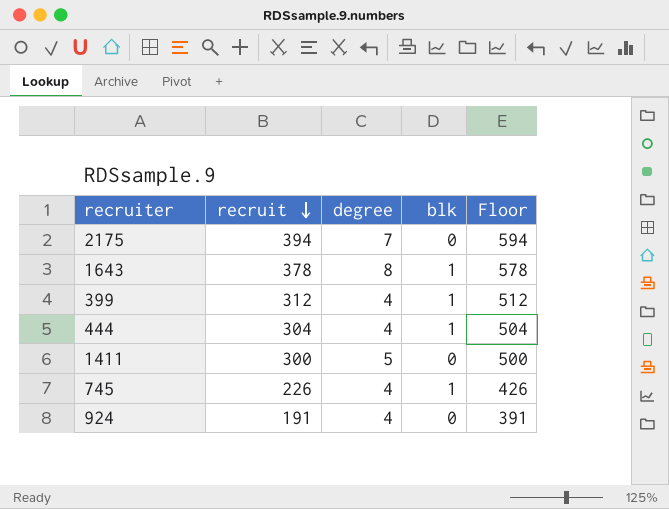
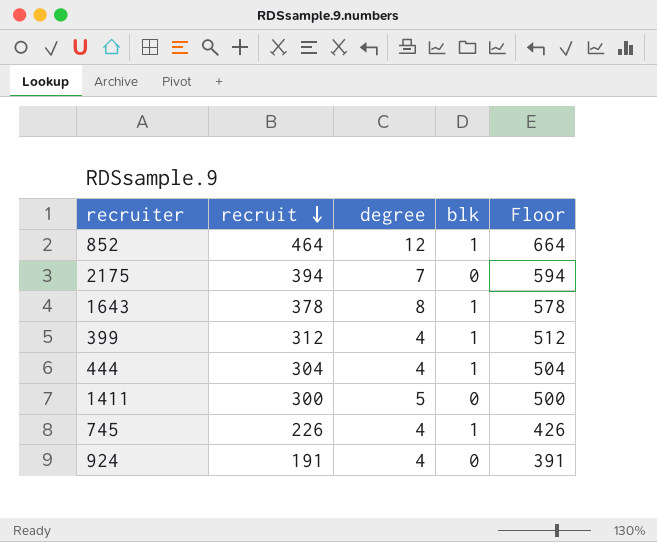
row 852: none -> 464 | 12 | 1 | 664

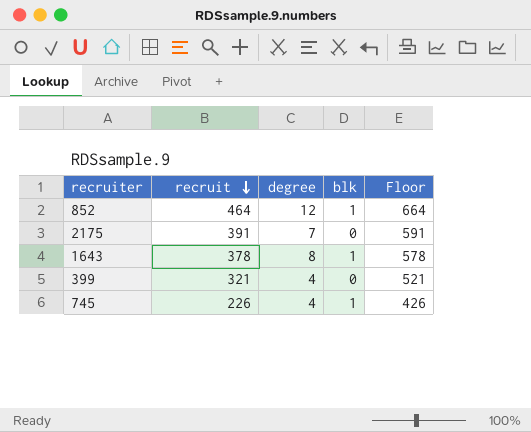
row 444: 304 | 4 | 1 | 504 -> none
row 1411: 300 | 5 | 0 | 500 -> none
row 924: 191 | 4 | 0 | 391 -> none
2175 | recruit: 394 -> 391
2175 | Floor: 594 -> 591
399 | recruit: 312 -> 321
399 | blk: 1 -> 0
399 | Floor: 512 -> 521

